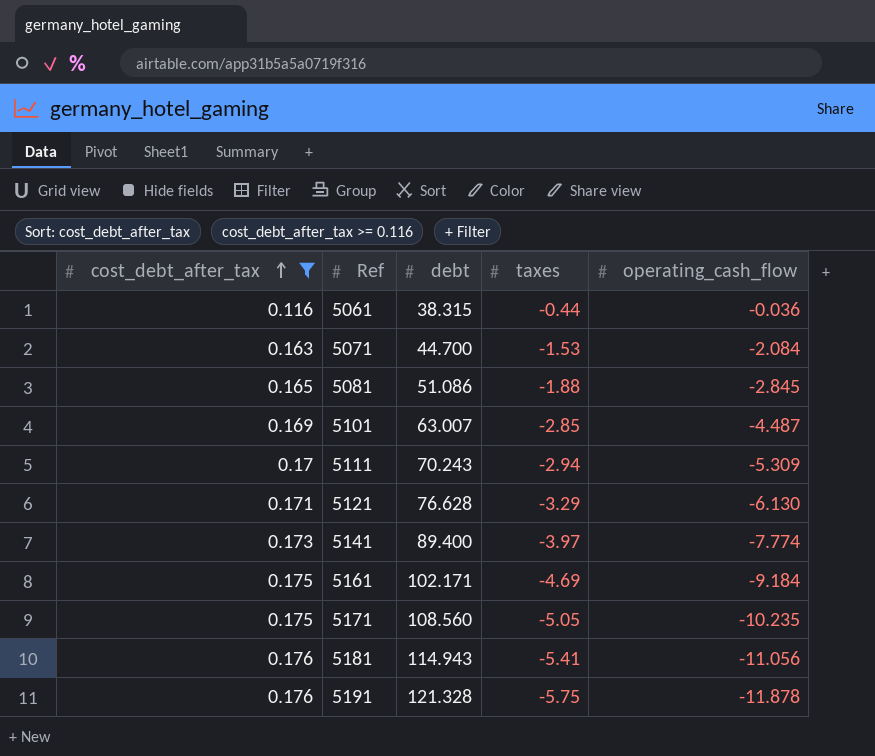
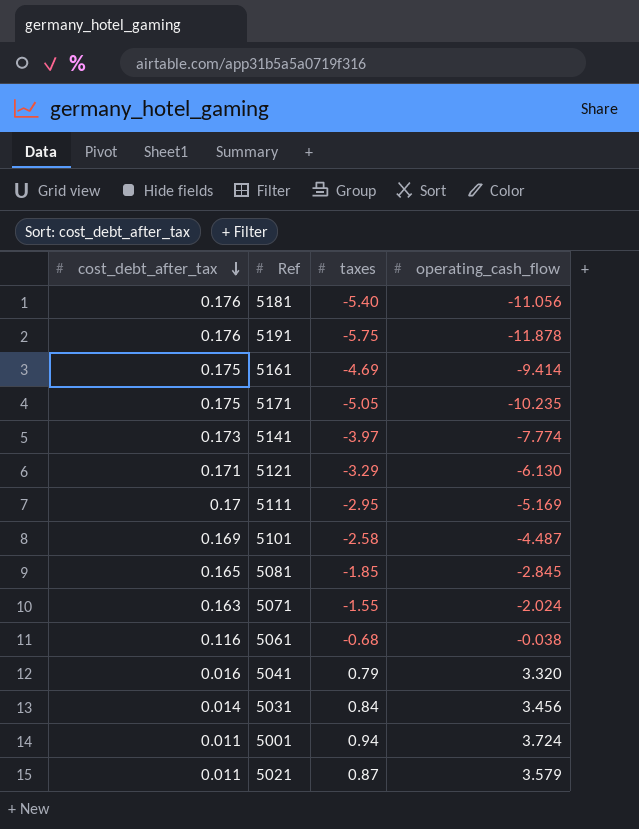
filter: cost_debt_after_tax >= 0.116 -> none
row order: cost_debt_after_tax ascending -> cost_debt_after_tax descending
column debt | position: 3 -> none
5181 | taxes: -5.41 -> -5.40
5161 | operating_cash_flow: -9.184 -> -9.414
5111 | taxes: -2.94 -> -2.95
5111 | operating_cash_flow: -5.309 -> -5.169
5101 | taxes: -2.85 -> -2.58
5081 | taxes: -1.88 -> -1.85
5071 | taxes: -1.53 -> -1.55
5071 | operating_cash_flow: -2.084 -> -2.024
5061 | taxes: -0.44 -> -0.68
5061 | operating_cash_flow: -0.036 -> -0.038

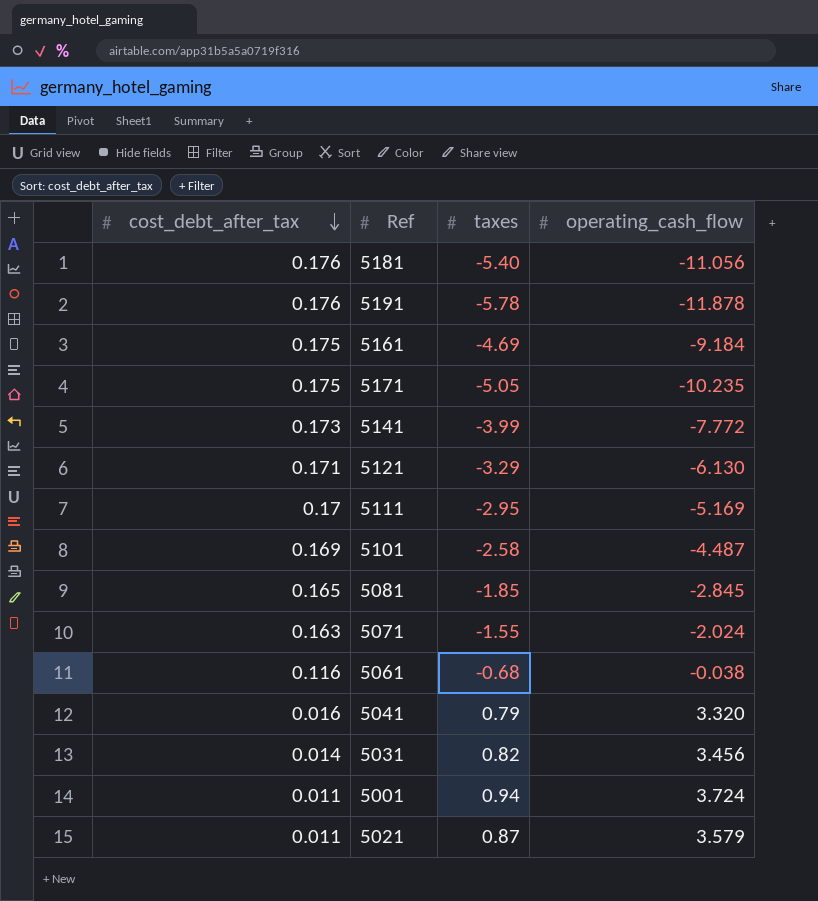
5191 | taxes: -5.75 -> -5.78
5161 | operating_cash_flow: -9.414 -> -9.184
5141 | taxes: -3.97 -> -3.99
5141 | operating_cash_flow: -7.774 -> -7.772
5031 | taxes: 0.84 -> 0.82

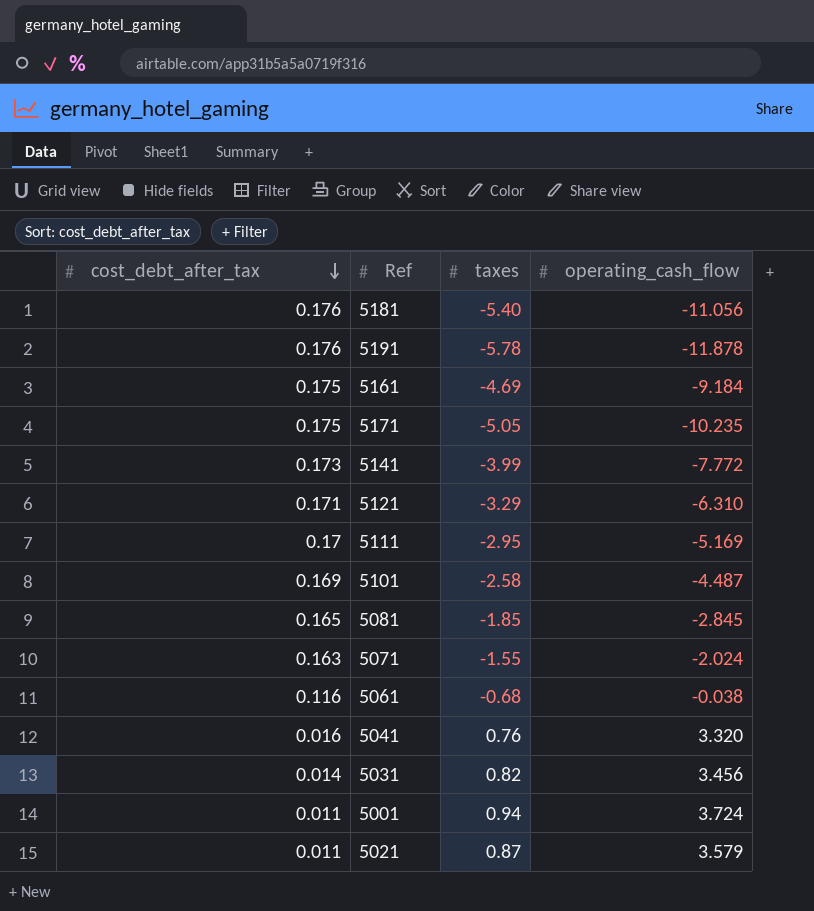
5121 | operating_cash_flow: -6.130 -> -6.310
5041 | taxes: 0.79 -> 0.76

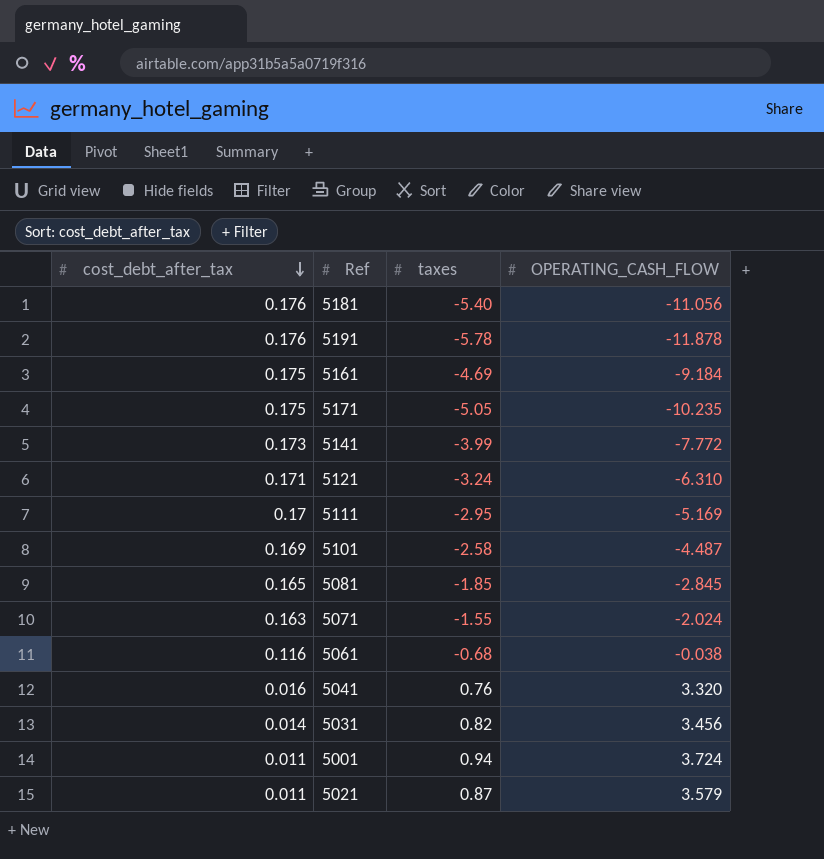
column name: operating_cash_flow -> OPERATING_CASH_FLOW
5121 | taxes: -3.29 -> -3.24

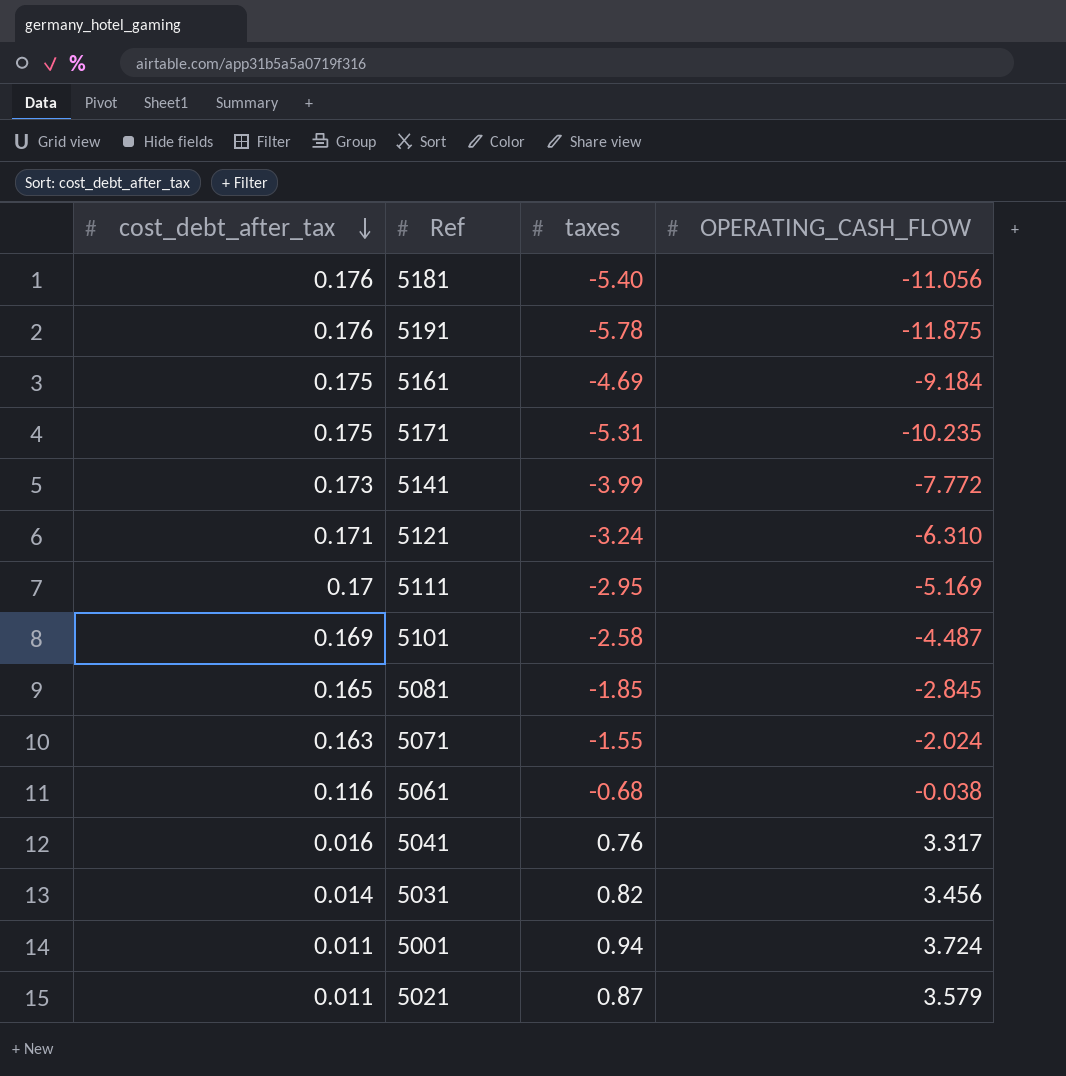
5191 | OPERATING_CASH_FLOW: -11.878 -> -11.875
5171 | taxes: -5.05 -> -5.31
5041 | OPERATING_CASH_FLOW: 3.320 -> 3.317

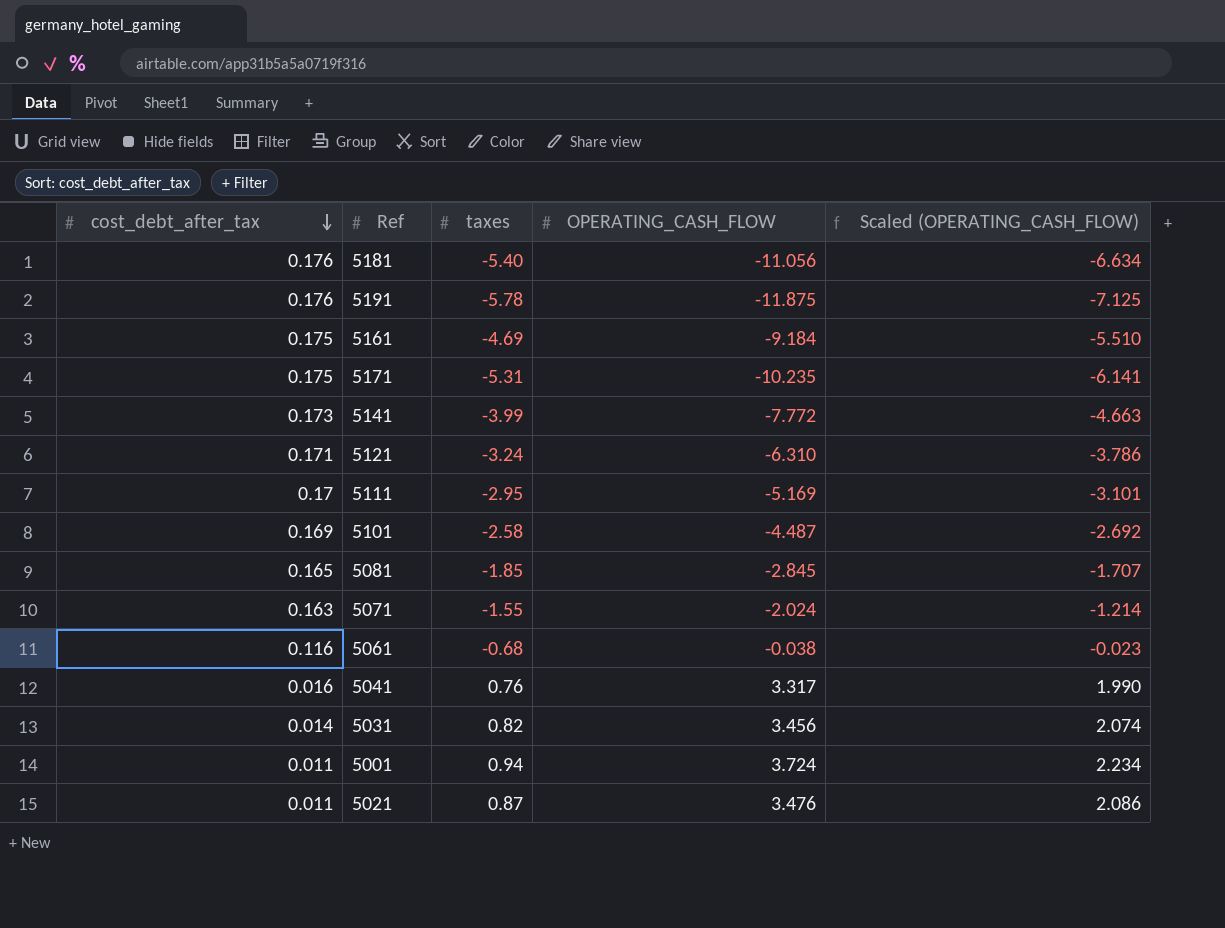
column Scaled (OPERATING_CASH_FLOW) | formula: none -> [OPERATING_CASH_FLOW] * 0.6
5021 | OPERATING_CASH_FLOW: 3.579 -> 3.476

